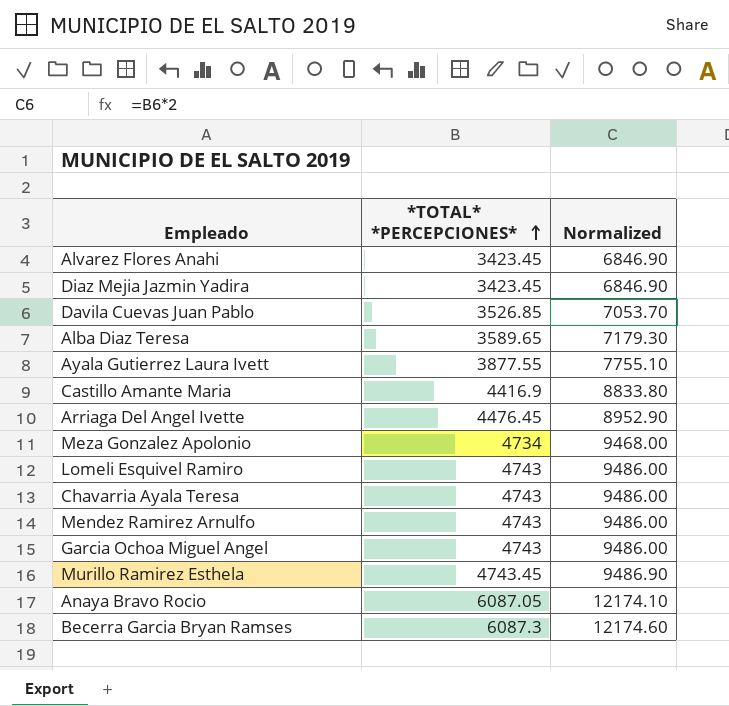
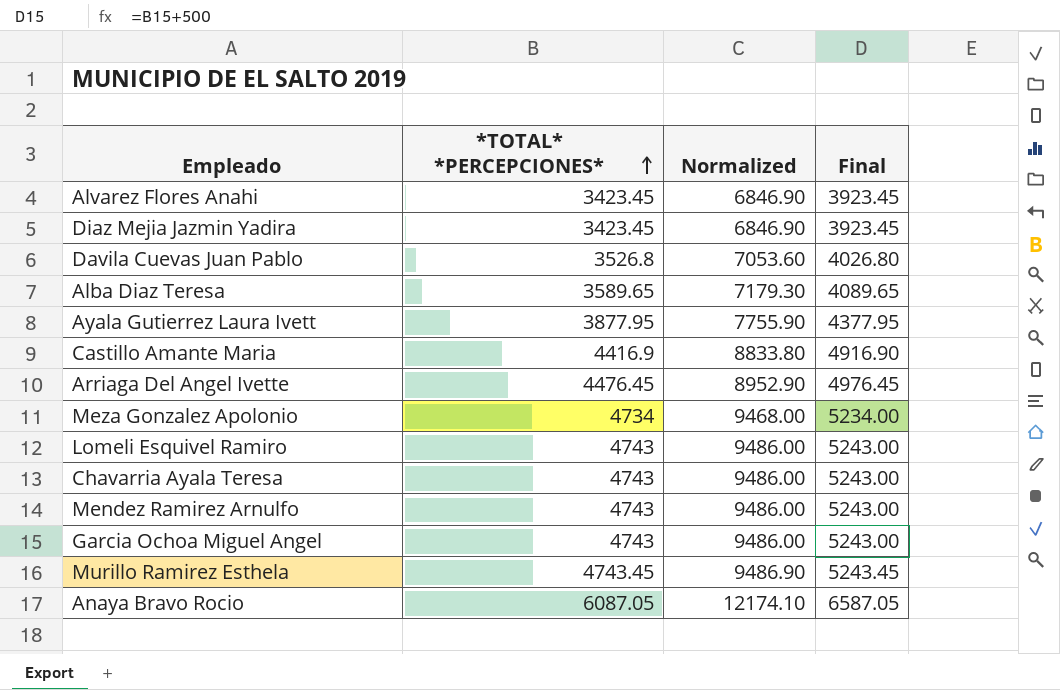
column Final | formula: none -> [*TOTAL* *PERCEPCIONES*] + 500
row Becerra Garcia Bryan Ramses: 6087.3 | 12174.60 -> none
Davila Cuevas Juan Pablo | *TOTAL* *PERCEPCIONES*: 3526.85 -> 3526.8
Davila Cuevas Juan Pablo | Normalized: 7053.70 -> 7053.60
Ayala Gutierrez Laura Ivett | *TOTAL* *PERCEPCIONES*: 3877.55 -> 3877.95
Ayala Gutierrez Laura Ivett | Normalized: 7755.10 -> 7755.90

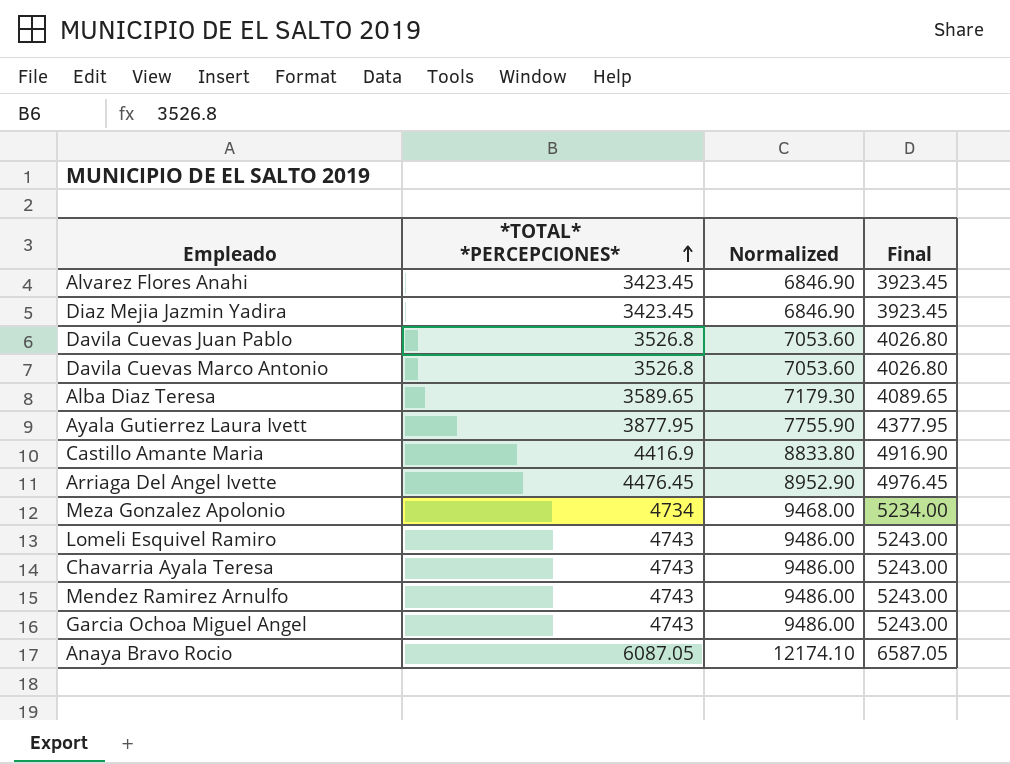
row Murillo Ramirez Esthela: 4743.45 | 9486.90 | 5243.45 -> none
row Davila Cuevas Marco Antonio: none -> 3526.8 | 7053.60 | 4026.80

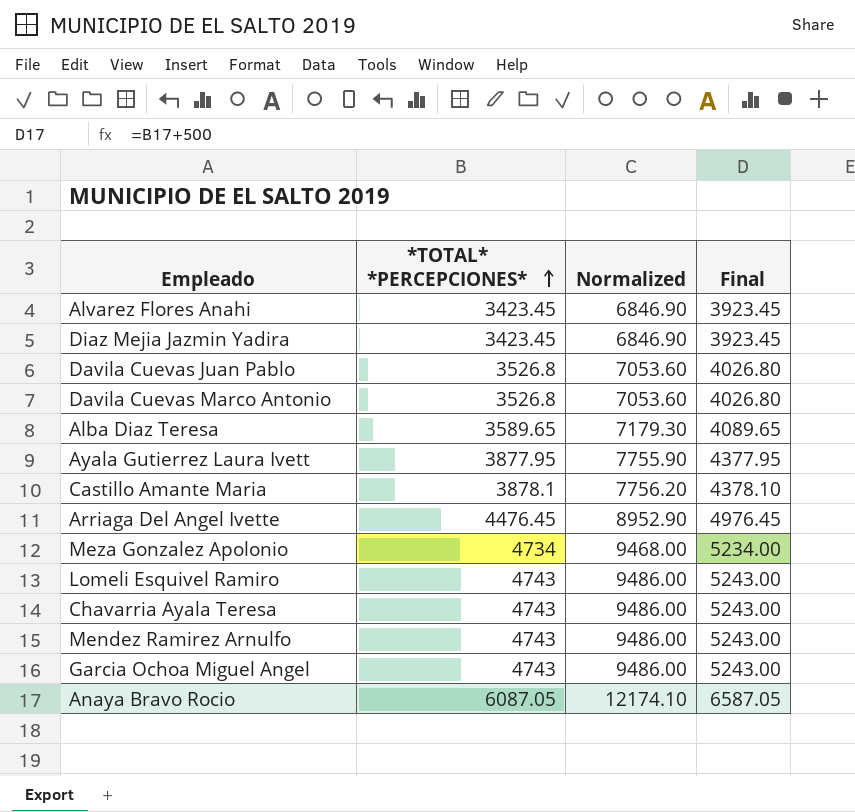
Castillo Amante Maria | *TOTAL* *PERCEPCIONES*: 4416.9 -> 3878.1
Castillo Amante Maria | Normalized: 8833.80 -> 7756.20
Castillo Amante Maria | Final: 4916.90 -> 4378.10

